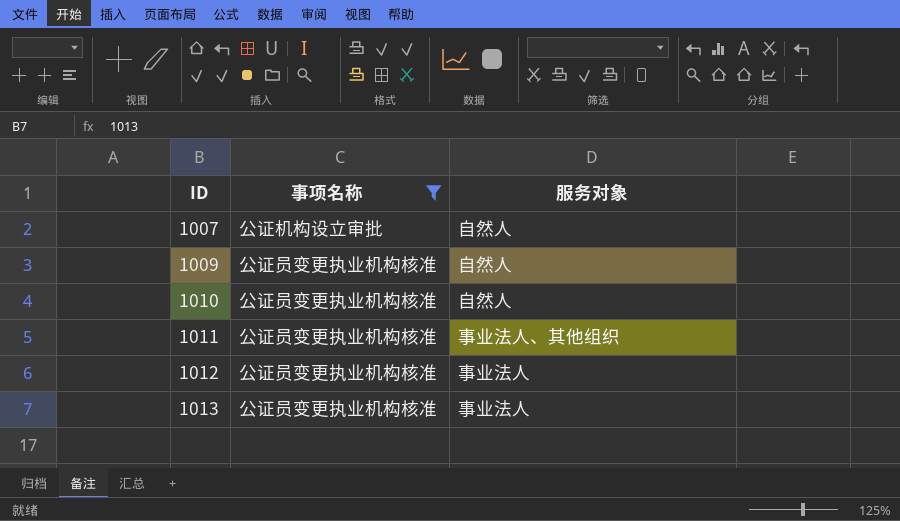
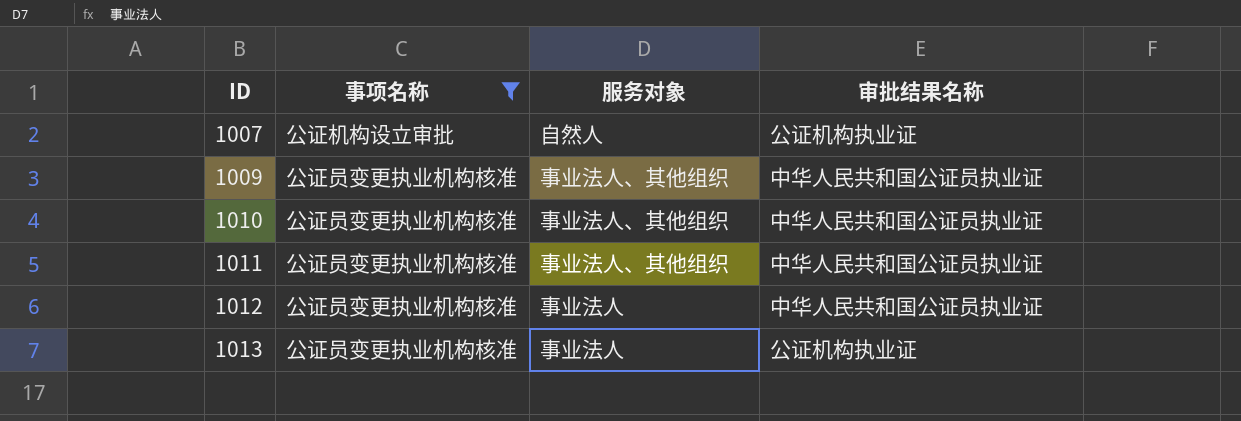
column 审批结果名称 | position: none -> 4
1009 | 服务对象: 自然人 -> 事业法人、其他组织
1010 | 服务对象: 自然人 -> 事业法人、其他组织

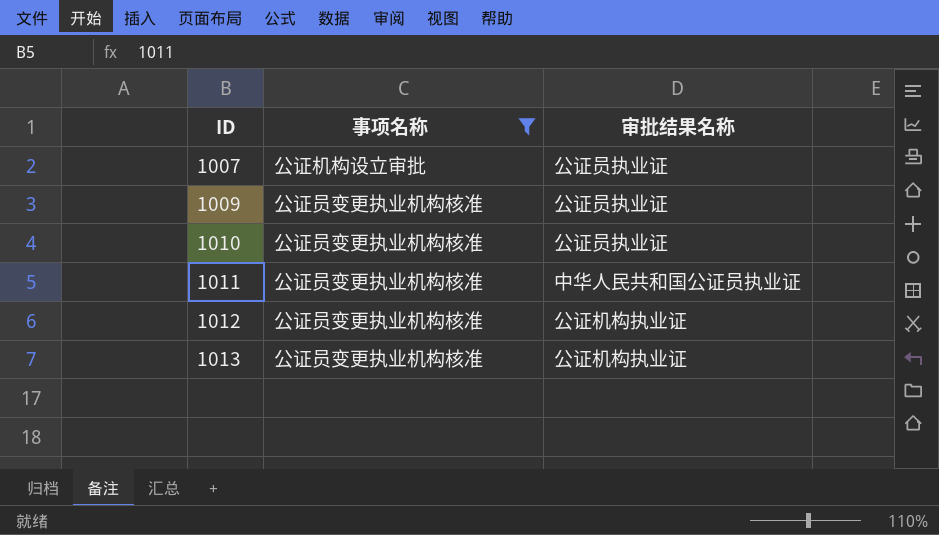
column 服务对象 | position: 3 -> none
1007 | 审批结果名称: 公证机构执业证 -> 公证员执业证
1009 | 审批结果名称: 中华人民共和国公证员执业证 -> 公证员执业证
1010 | 审批结果名称: 中华人民共和国公证员执业证 -> 公证员执业证
1012 | 审批结果名称: 中华人民共和国公证员执业证 -> 公证机构执业证

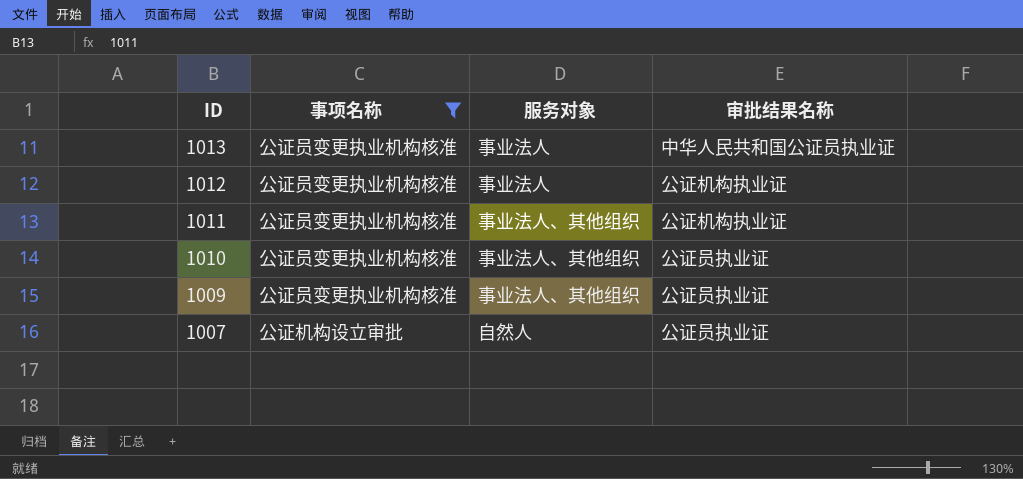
row order: ID ascending -> ID descending
column 服务对象 | position: none -> 3
1013 | 审批结果名称: 公证机构执业证 -> 中华人民共和国公证员执业证
1011 | 审批结果名称: 中华人民共和国公证员执业证 -> 公证机构执业证

